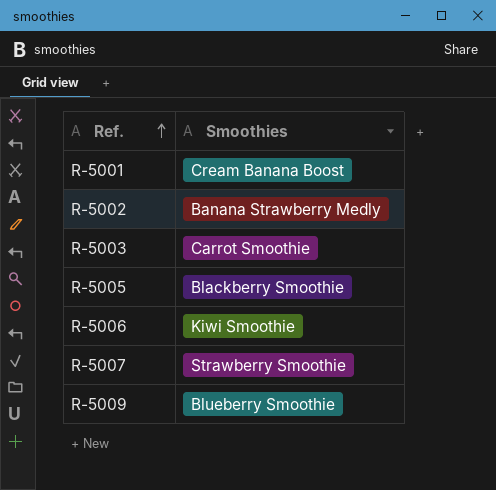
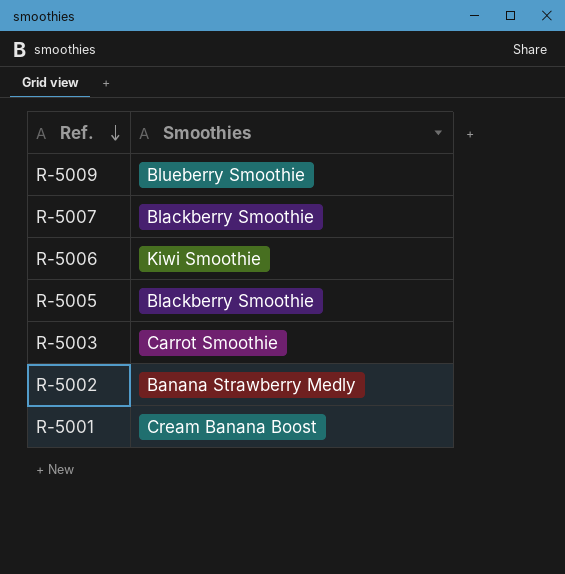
row order: Ref. ascending -> Ref. descending
R-5007 | Smoothies: Strawberry Smoothie -> Blackberry Smoothie

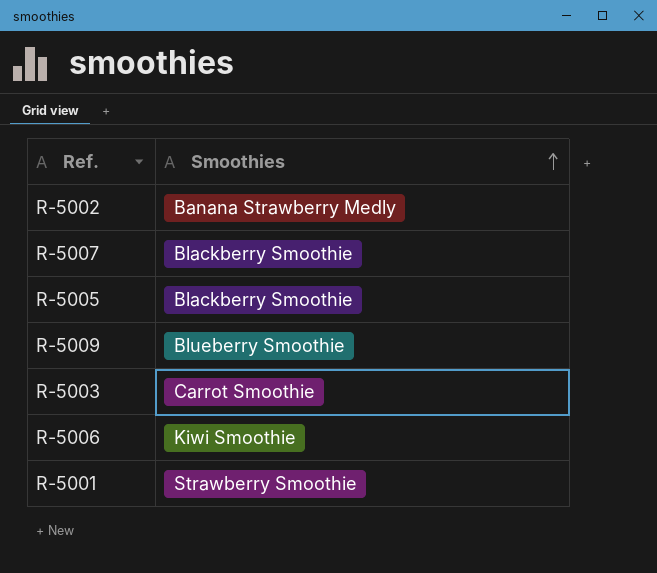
row order: Ref. descending -> Smoothies ascending
R-5001 | Smoothies: Cream Banana Boost -> Strawberry Smoothie

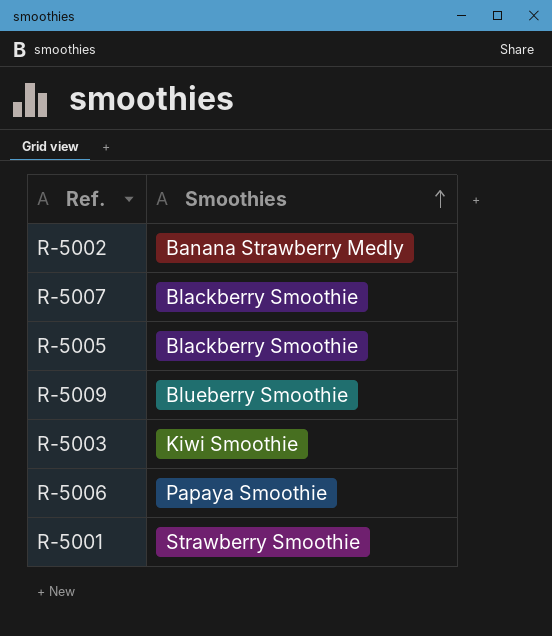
R-5003 | Smoothies: Carrot Smoothie -> Kiwi Smoothie
R-5006 | Smoothies: Kiwi Smoothie -> Papaya Smoothie

